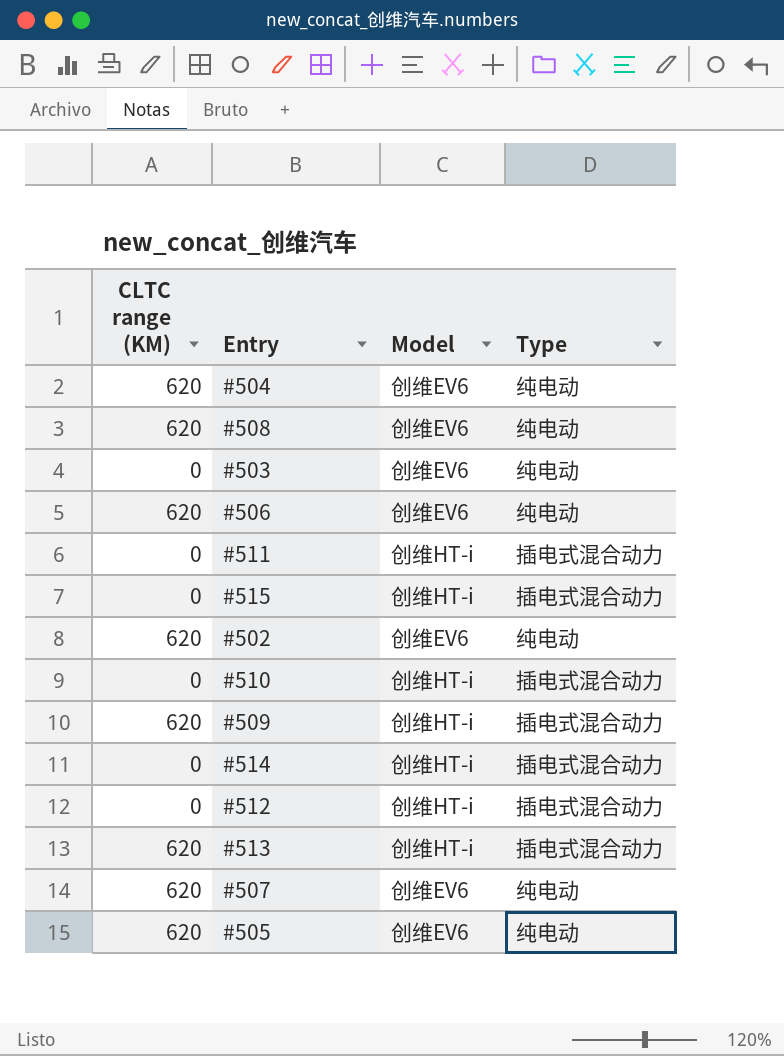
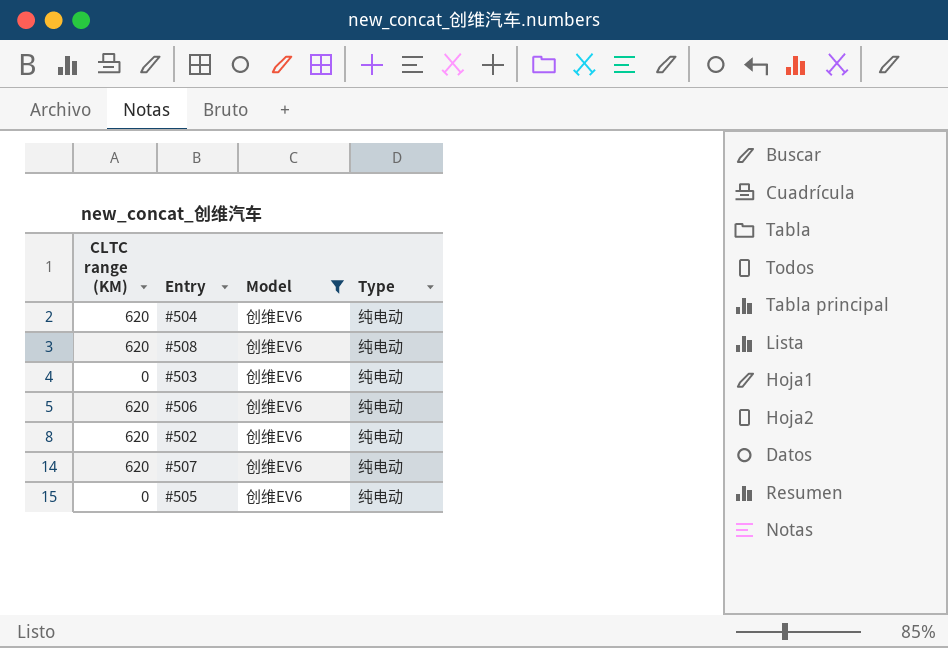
filter: none -> Model = 创维EV6
#505 | CLTC range (KM): 620 -> 0

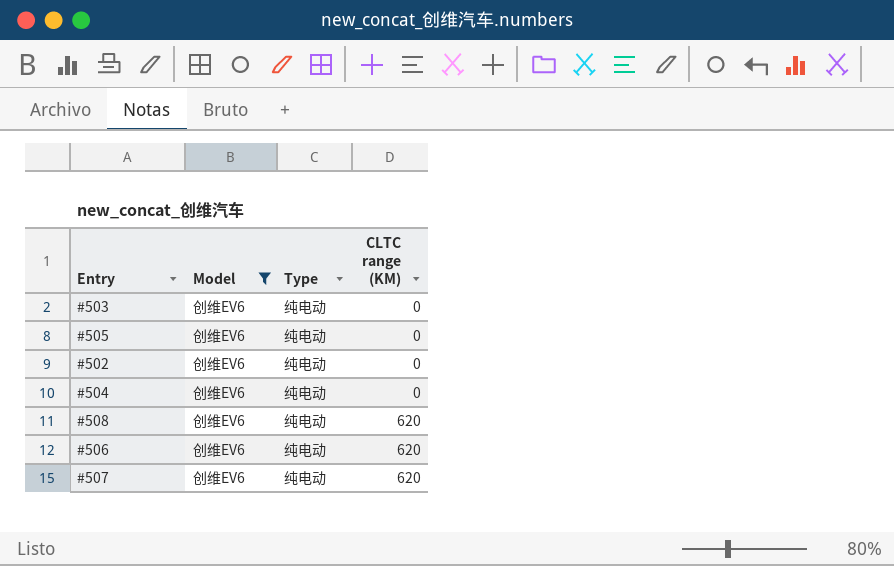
row order: none -> CLTC range (KM) ascending
column CLTC range (KM) | position: 1 -> 4
#502 | CLTC range (KM): 620 -> 0
#504 | CLTC range (KM): 620 -> 0

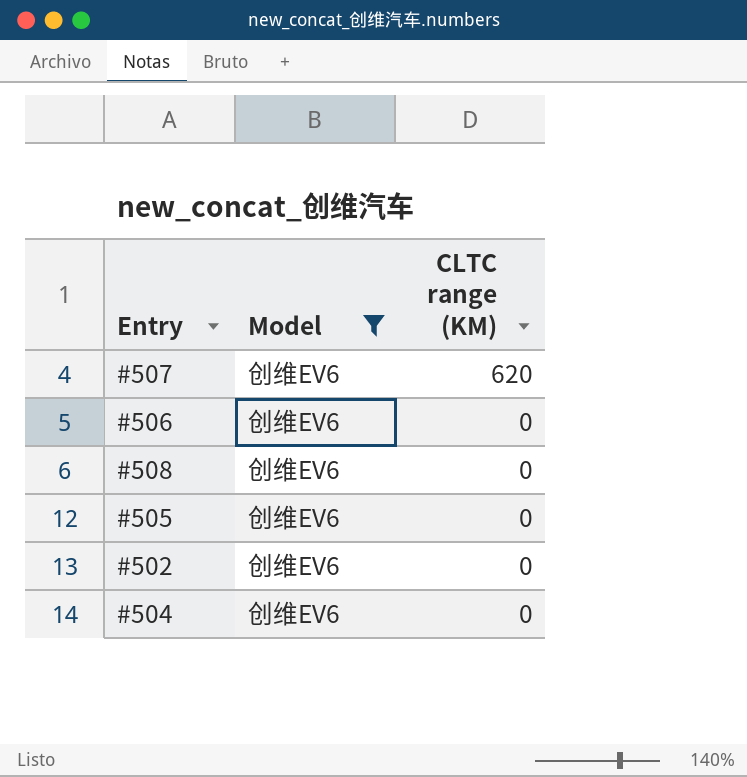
row order: CLTC range (KM) ascending -> CLTC range (KM) descending
column Type | position: 3 -> none
row #503: 创维EV6 | 纯电动 | 0 -> none
#506 | CLTC range (KM): 620 -> 0
#508 | CLTC range (KM): 620 -> 0

